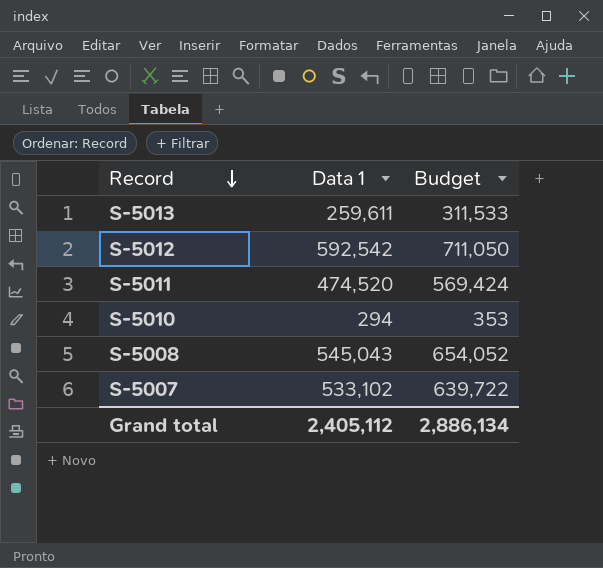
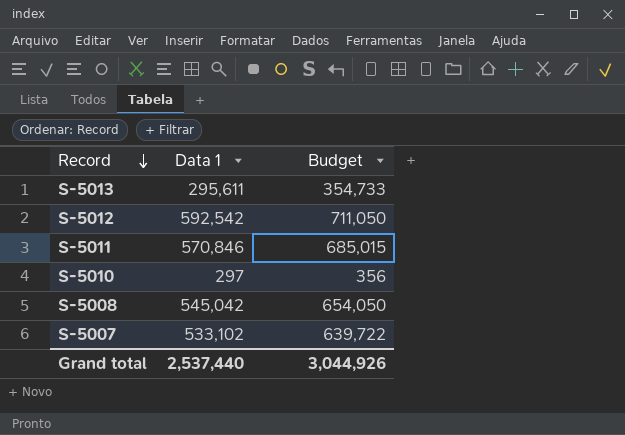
S-5013 | Data 1: 259,611 -> 295,611
S-5013 | Budget: 311,533 -> 354,733
S-5011 | Data 1: 474,520 -> 570,846
S-5011 | Budget: 569,424 -> 685,015
S-5010 | Data 1: 294 -> 297
S-5010 | Budget: 353 -> 356
S-5008 | Data 1: 545,043 -> 545,042
S-5008 | Budget: 654,052 -> 654,050
Grand total | Data 1: 2,405,112 -> 2,537,440
Grand total | Budget: 2,886,134 -> 3,044,926

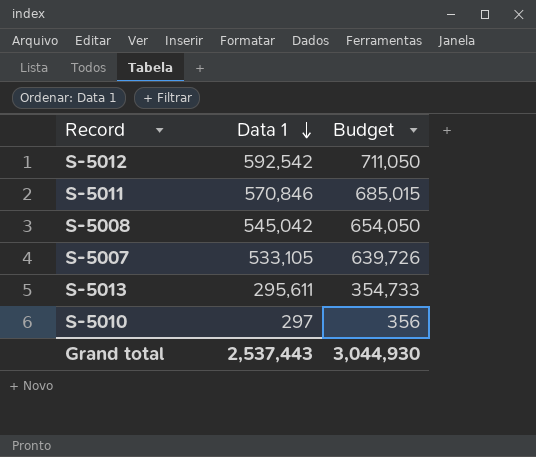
row order: Record descending -> Data 1 descending
S-5007 | Data 1: 533,102 -> 533,105
S-5007 | Budget: 639,722 -> 639,726
Grand total | Data 1: 2,537,440 -> 2,537,443
Grand total | Budget: 3,044,926 -> 3,044,930

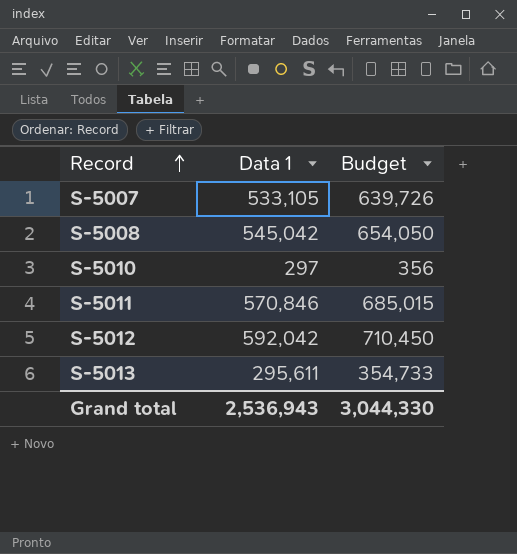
row order: Data 1 descending -> Record ascending
S-5012 | Data 1: 592,542 -> 592,042
S-5012 | Budget: 711,050 -> 710,450
Grand total | Data 1: 2,537,443 -> 2,536,943
Grand total | Budget: 3,044,930 -> 3,044,330

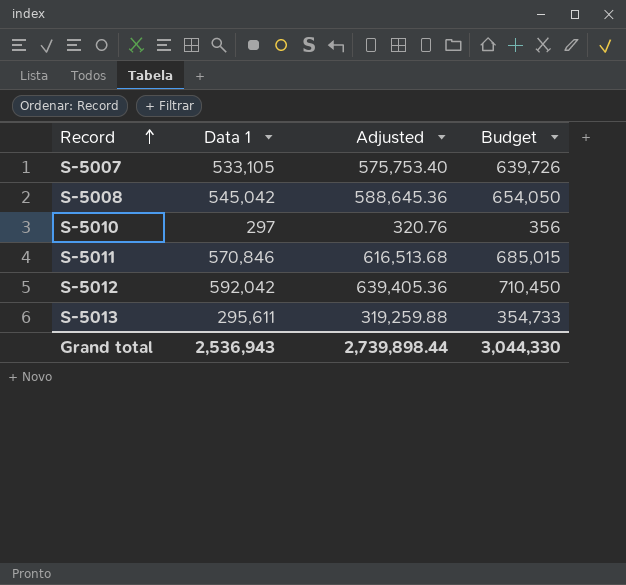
column Adjusted | formula: none -> [Data 1] * 1.08

